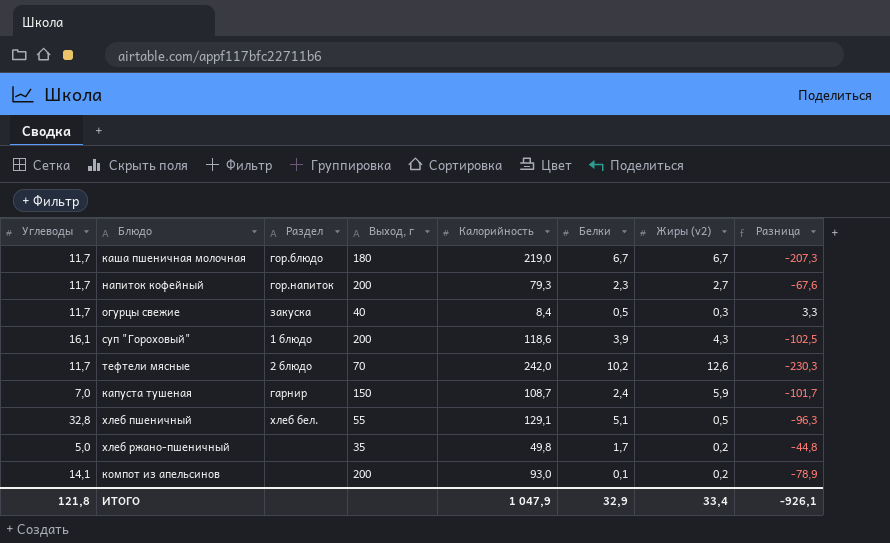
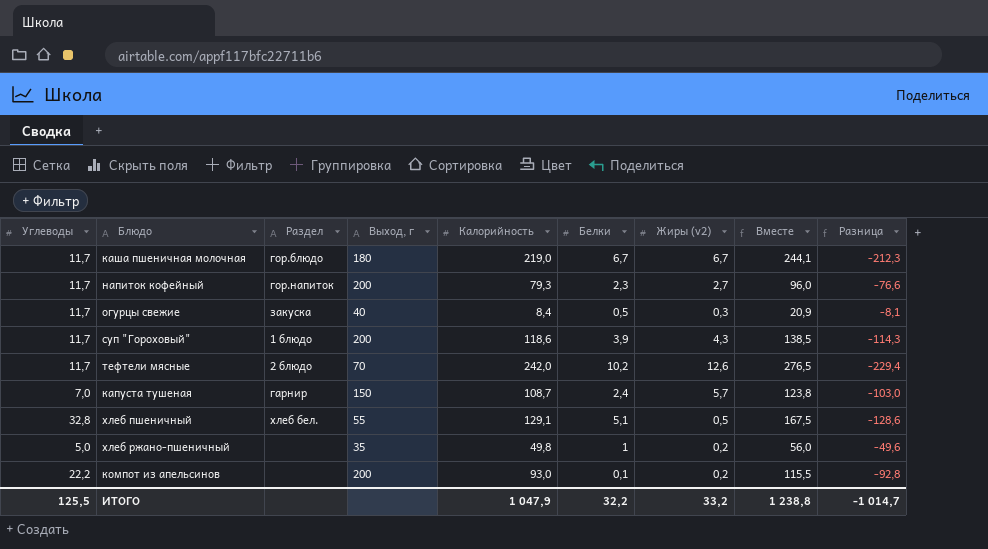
column Вместе | formula: none -> [Углеводы] + [Калорийность] + [Белки] + [Жиры (v2)]
column Разница | formula: [Углеводы] - [Калорийность] -> [Жиры (v2)] - [Калорийность]
суп "Гороховый" | Углеводы: 16,1 -> 11,7
капуста тушеная | Жиры (v2): 5,9 -> 5,7
хлеб ржано-пшеничный | Белки: 1,7 -> 1
компот из апельсинов | Углеводы: 14,1 -> 22,2
ИТОГО | Углеводы: 121,8 -> 125,5
ИТОГО | Белки: 32,9 -> 32,2
ИТОГО | Жиры (v2): 33,4 -> 33,2
ИТОГО | Разница: -926,1 -> -1 014,7

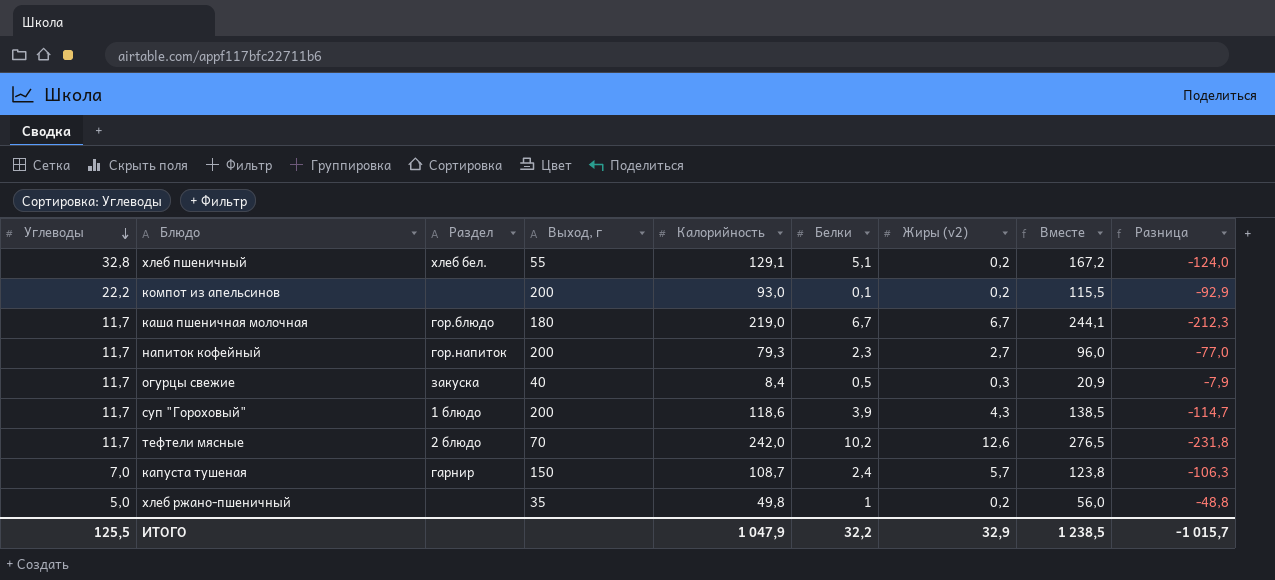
row order: none -> Углеводы descending
column Разница | formula: [Жиры (v2)] - [Калорийность] -> [Белки] - [Калорийность]
хлеб пшеничный | Жиры (v2): 0,5 -> 0,2
хлеб пшеничный | Вместе: 167,5 -> 167,2
ИТОГО | Жиры (v2): 33,2 -> 32,9
ИТОГО | Вместе: 1 238,8 -> 1 238,5
ИТОГО | Разница: -1 014,7 -> -1 015,7

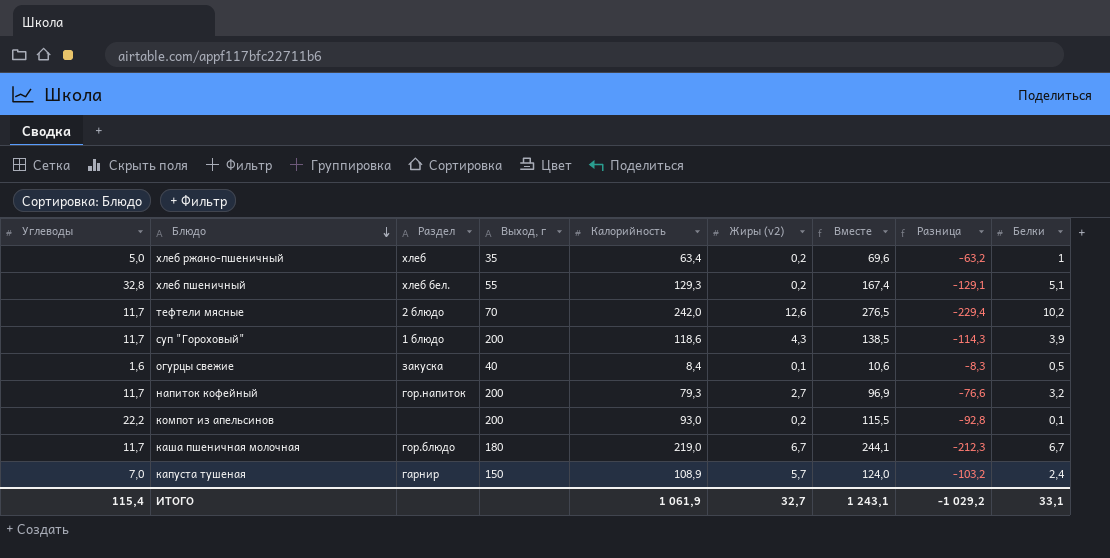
row order: Углеводы descending -> Блюдо descending
column Разница | formula: [Белки] - [Калорийность] -> [Жиры (v2)] - [Калорийность]
column Белки | position: 6 -> 9
хлеб ржано-пшеничный | Раздел: none -> хлеб
хлеб ржано-пшеничный | Калорийность: 49,8 -> 63,4
хлеб ржано-пшеничный | Вместе: 56,0 -> 69,6
хлеб пшеничный | Калорийность: 129,1 -> 129,3
хлеб пшеничный | Вместе: 167,2 -> 167,4
огурцы свежие | Углеводы: 11,7 -> 1,6
огурцы свежие | Жиры (v2): 0,3 -> 0,1
огурцы свежие | Вместе: 20,9 -> 10,6
напиток кофейный | Вместе: 96,0 -> 96,9
напиток кофейный | Белки: 2,3 -> 3,2
капуста тушеная | Калорийность: 108,7 -> 108,9
капуста тушеная | Вместе: 123,8 -> 124,0
ИТОГО | Углеводы: 125,5 -> 115,4
ИТОГО | Калорийность: 1 047,9 -> 1 061,9
ИТОГО | Жиры (v2): 32,9 -> 32,7
ИТОГО | Вместе: 1 238,5 -> 1 243,1
ИТОГО | Разница: -1 015,7 -> -1 029,2
ИТОГО | Белки: 32,2 -> 33,1

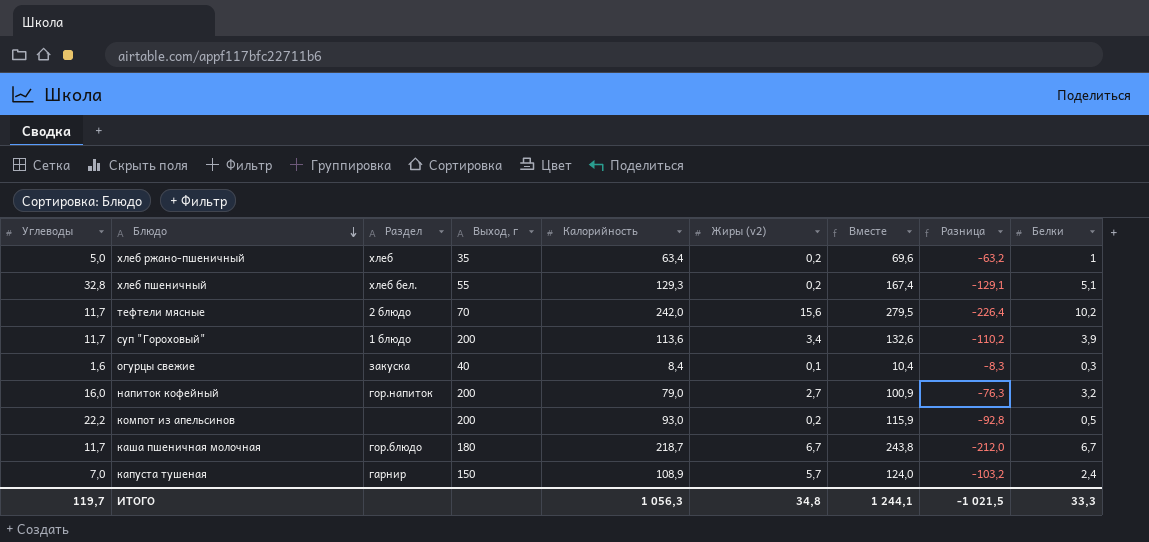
тефтели мясные | Жиры (v2): 12,6 -> 15,6
тефтели мясные | Вместе: 276,5 -> 279,5
тефтели мясные | Разница: -229,4 -> -226,4
суп "Гороховый" | Калорийность: 118,6 -> 113,6
суп "Гороховый" | Жиры (v2): 4,3 -> 3,4
суп "Гороховый" | Вместе: 138,5 -> 132,6
суп "Гороховый" | Разница: -114,3 -> -110,2
огурцы свежие | Вместе: 10,6 -> 10,4
огурцы свежие | Белки: 0,5 -> 0,3
напиток кофейный | Углеводы: 11,7 -> 16,0
напиток кофейный | Калорийность: 79,3 -> 79,0
напиток кофейный | Вместе: 96,9 -> 100,9
напиток кофейный | Разница: -76,6 -> -76,3
компот из апельсинов | Вместе: 115,5 -> 115,9
компот из апельсинов | Белки: 0,1 -> 0,5
каша пшеничная молочная | Калорийность: 219,0 -> 218,7
каша пшеничная молочная | Вместе: 244,1 -> 243,8
каша пшеничная молочная | Разница: -212,3 -> -212,0
ИТОГО | Углеводы: 115,4 -> 119,7
ИТОГО | Калорийность: 1 061,9 -> 1 056,3
ИТОГО | Жиры (v2): 32,7 -> 34,8
ИТОГО | Вместе: 1 243,1 -> 1 244,1
ИТОГО | Разница: -1 029,2 -> -1 021,5
ИТОГО | Белки: 33,1 -> 33,3

